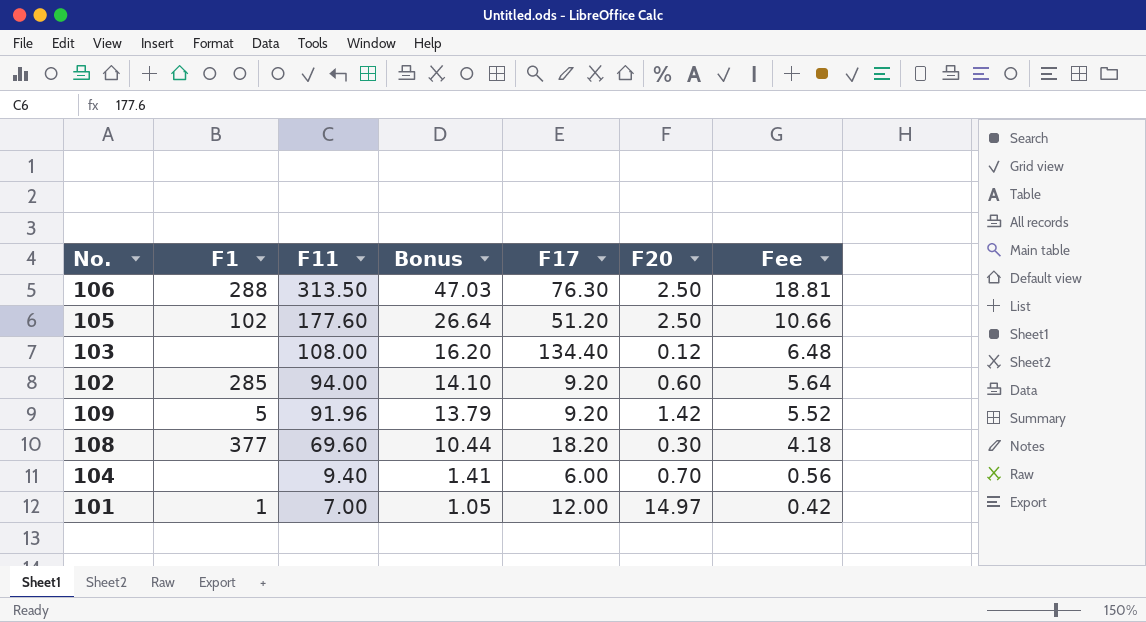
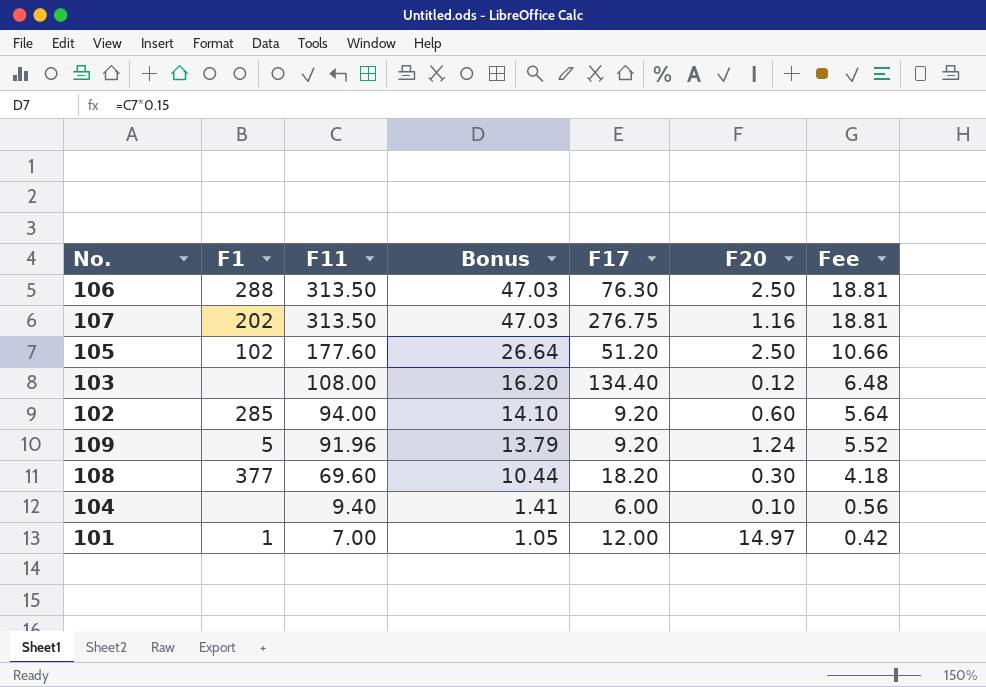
row 107: none -> 202 | 313.50 | 47.03 | 276.75 | 1.16 | 18.81
109 | F20: 1.42 -> 1.24
104 | F20: 0.70 -> 0.10

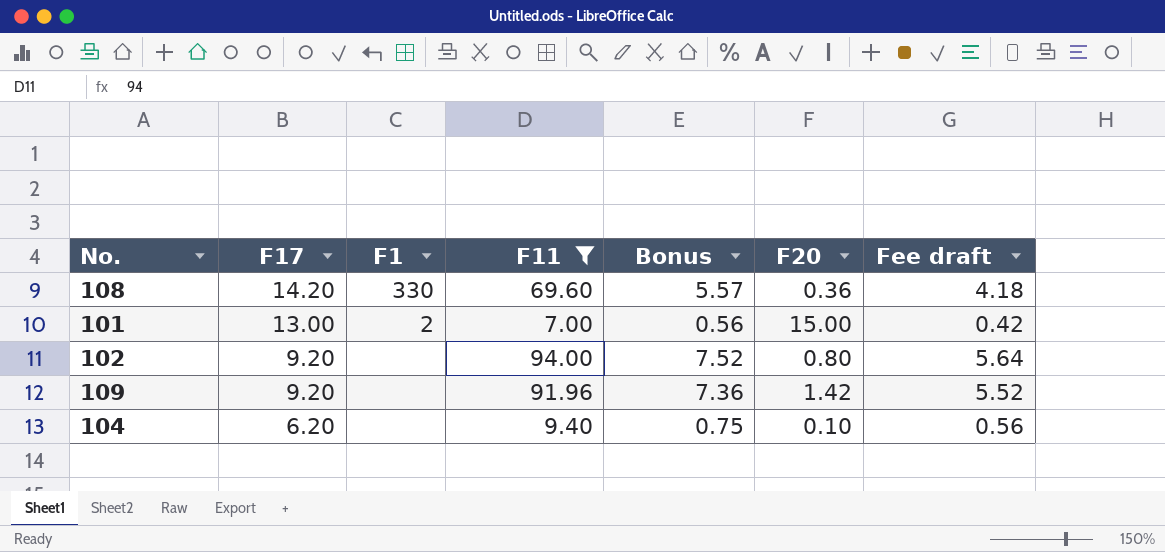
filter: none -> F11 <= 94.00
row order: F11 descending -> F17 descending
column F17 | position: 5 -> 2
column Bonus | formula: [F11] * 0.15 -> [F11] * 0.08
column name: Fee -> Fee draft
108 | F17: 18.20 -> 14.20
108 | F1: 377 -> 330
108 | F20: 0.30 -> 0.36
101 | F17: 12.00 -> 13.00
101 | F1: 1 -> 2
101 | F20: 14.97 -> 15.00
102 | F1: 285 -> none
102 | F20: 0.60 -> 0.80
109 | F1: 5 -> none
109 | F20: 1.24 -> 1.42
104 | F17: 6.00 -> 6.20

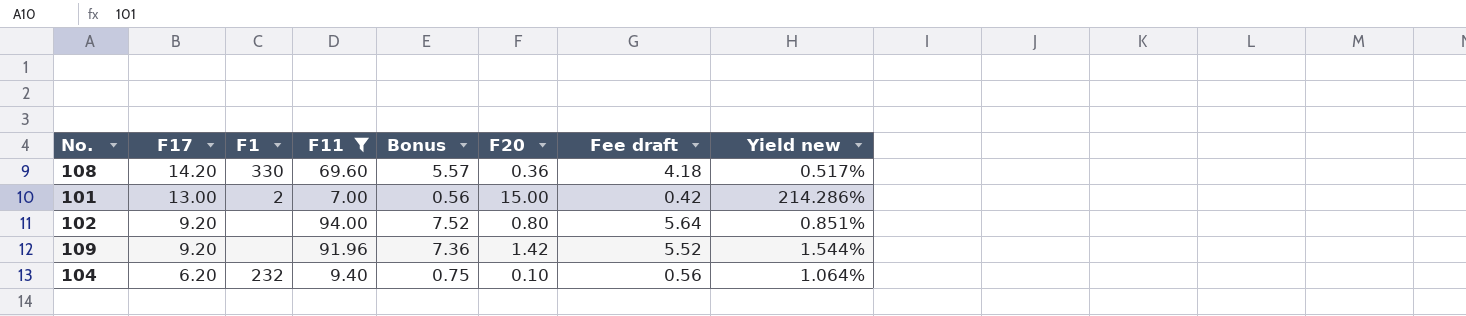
column Yield new | formula: none -> [F20] / [F11]
104 | F1: none -> 232

